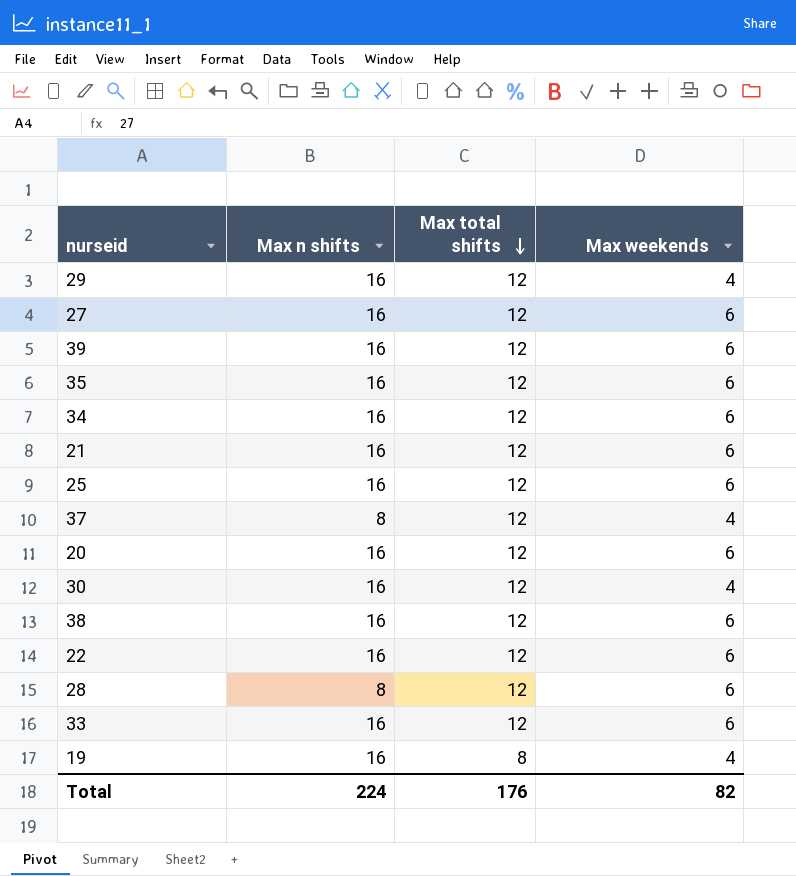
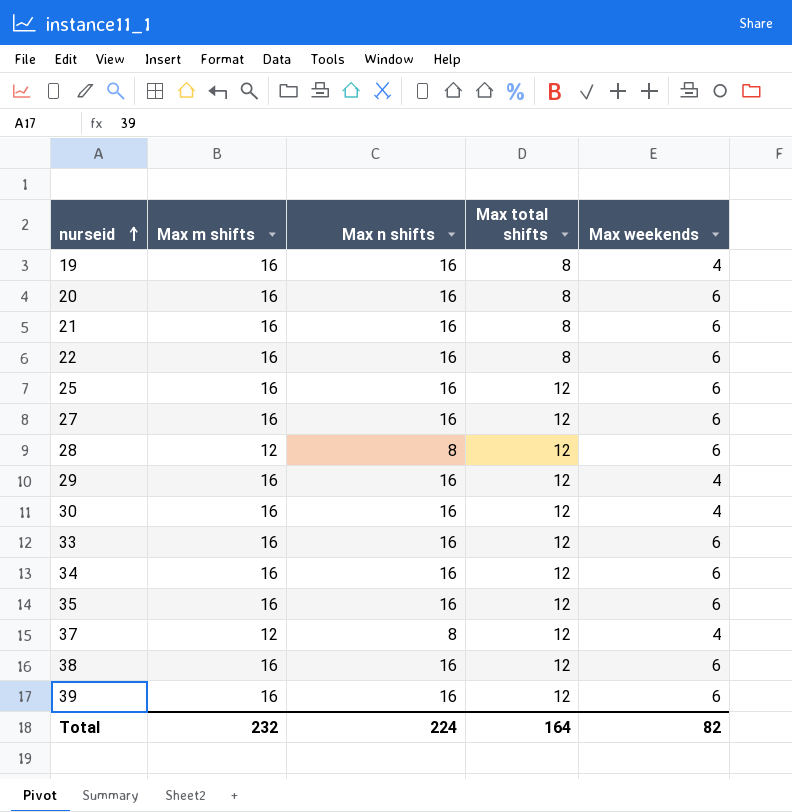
row order: Max total shifts descending -> nurseid ascending
column Max m shifts | position: none -> 2
20 | Max total shifts: 12 -> 8
21 | Max total shifts: 12 -> 8
22 | Max total shifts: 12 -> 8
Total | Max total shifts: 176 -> 164

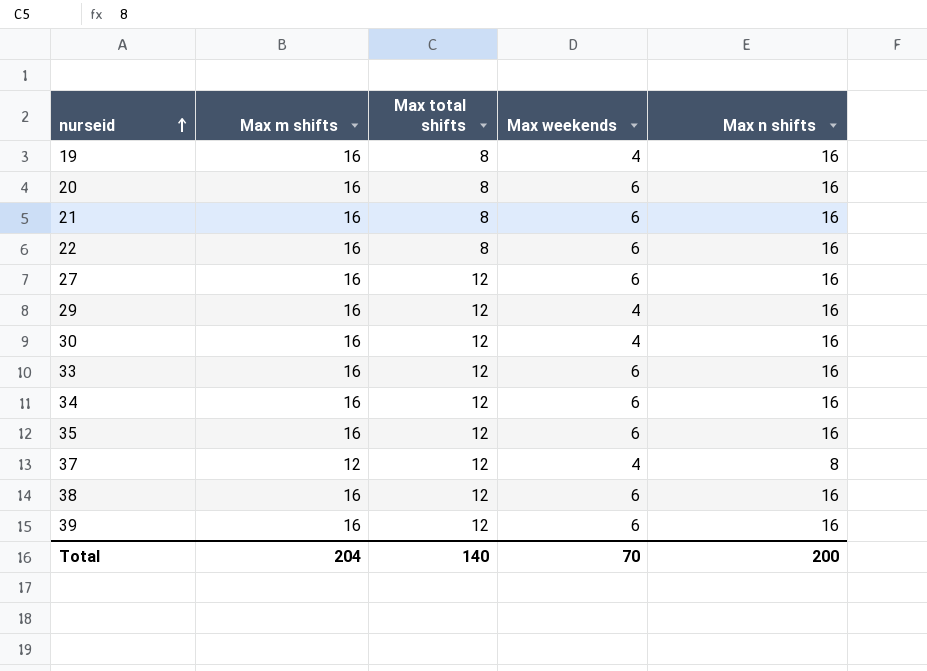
column Max n shifts | position: 3 -> 5
row 25: 16 | 16 | 12 | 6 -> none
row 28: 12 | 8 | 12 | 6 -> none
Total | Max m shifts: 232 -> 204
Total | Max total shifts: 164 -> 140
Total | Max weekends: 82 -> 70
Total | Max n shifts: 224 -> 200

